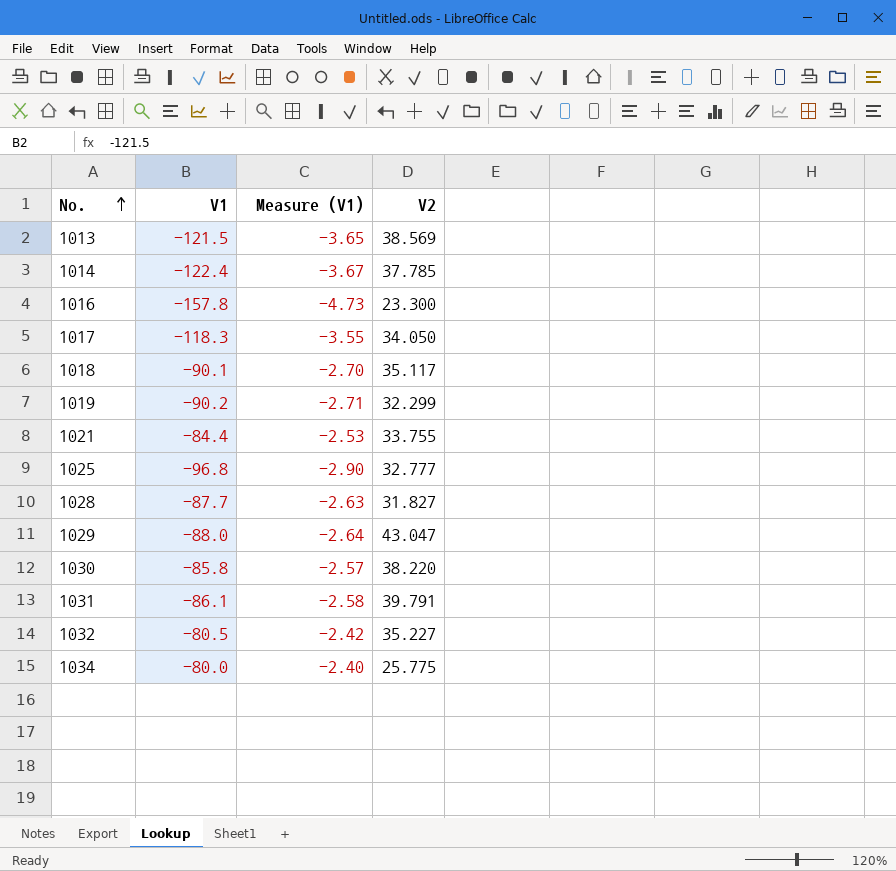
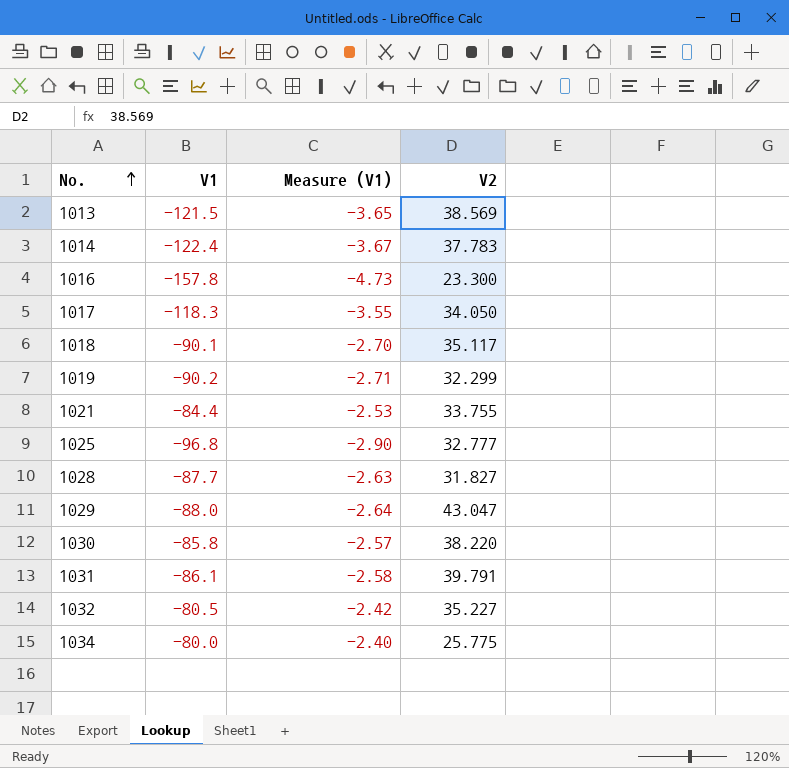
1014 | V2: 37.785 -> 37.783

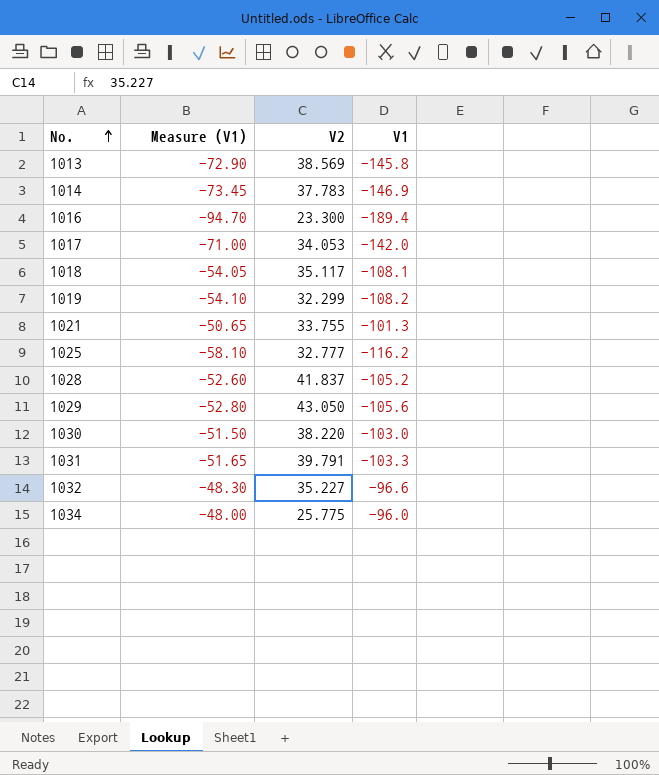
column Measure (V1) | formula: [V1] * 0.03 -> [V1] * 0.5
column V1 | position: 2 -> 4
1013 | V1: -121.5 -> -145.8
1014 | V1: -122.4 -> -146.9
1016 | V1: -157.8 -> -189.4
1017 | V2: 34.050 -> 34.053
1017 | V1: -118.3 -> -142.0
1018 | V1: -90.1 -> -108.1
1019 | V1: -90.2 -> -108.2
1021 | V1: -84.4 -> -101.3
1025 | V1: -96.8 -> -116.2
1028 | V2: 31.827 -> 41.837
1028 | V1: -87.7 -> -105.2
1029 | V2: 43.047 -> 43.050
1029 | V1: -88.0 -> -105.6
1030 | V1: -85.8 -> -103.0
1031 | V1: -86.1 -> -103.3
1032 | V1: -80.5 -> -96.6
1034 | V1: -80.0 -> -96.0

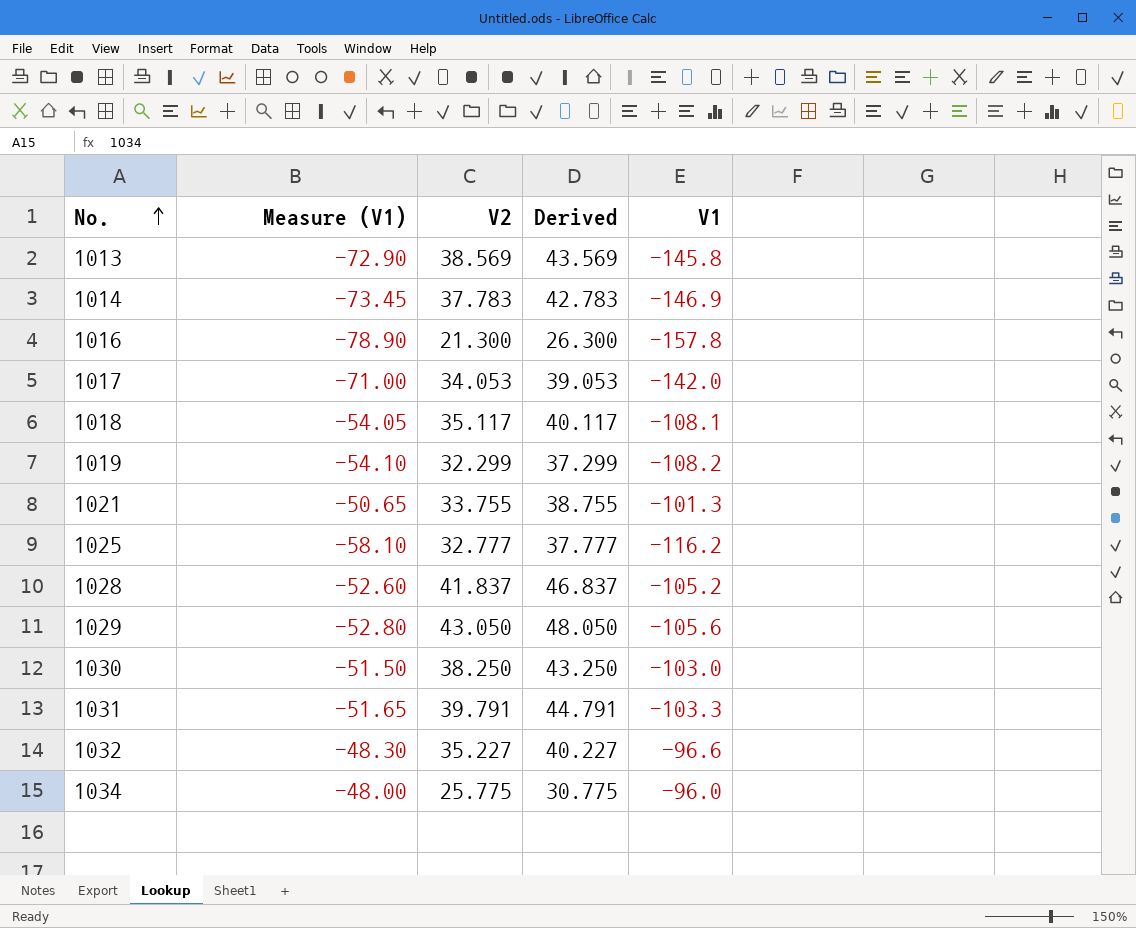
column Derived | formula: none -> [V2] + 5
1016 | Measure (V1): -94.70 -> -78.90
1016 | V2: 23.300 -> 21.300
1016 | V1: -189.4 -> -157.8
1030 | V2: 38.220 -> 38.250

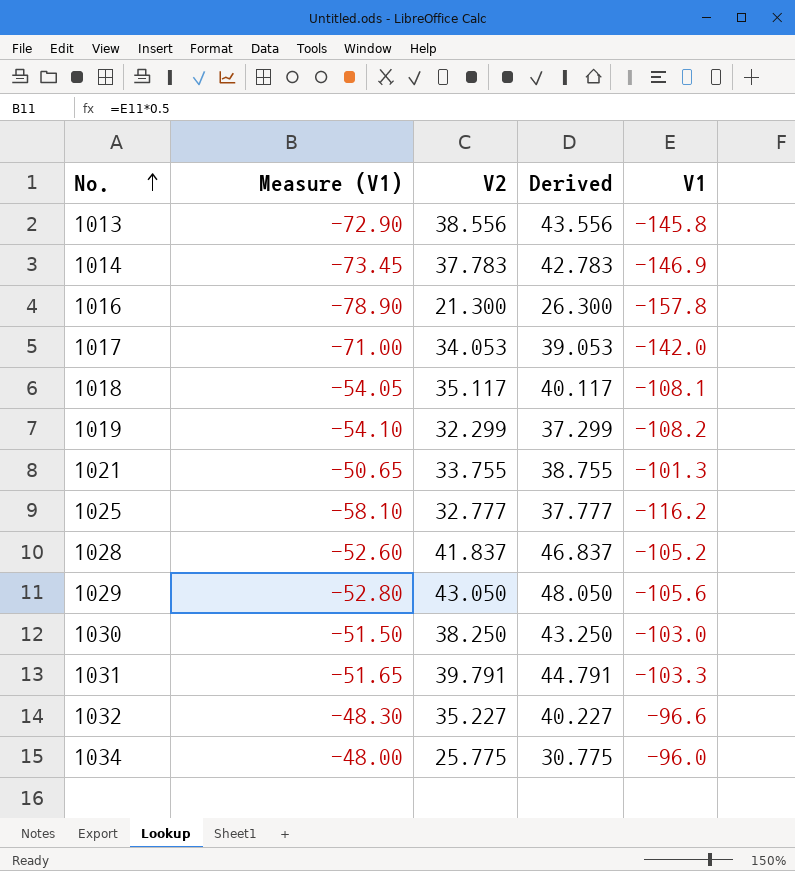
1013 | V2: 38.569 -> 38.556
1013 | Derived: 43.569 -> 43.556

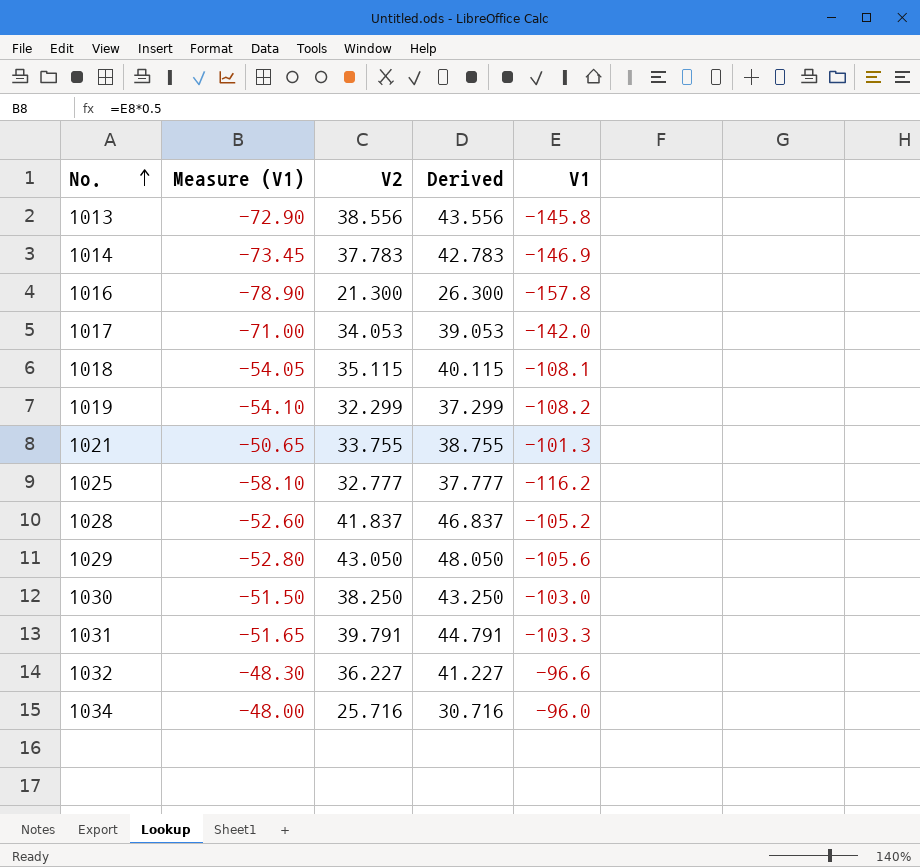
1018 | V2: 35.117 -> 35.115
1018 | Derived: 40.117 -> 40.115
1032 | V2: 35.227 -> 36.227
1032 | Derived: 40.227 -> 41.227
1034 | V2: 25.775 -> 25.716
1034 | Derived: 30.775 -> 30.716

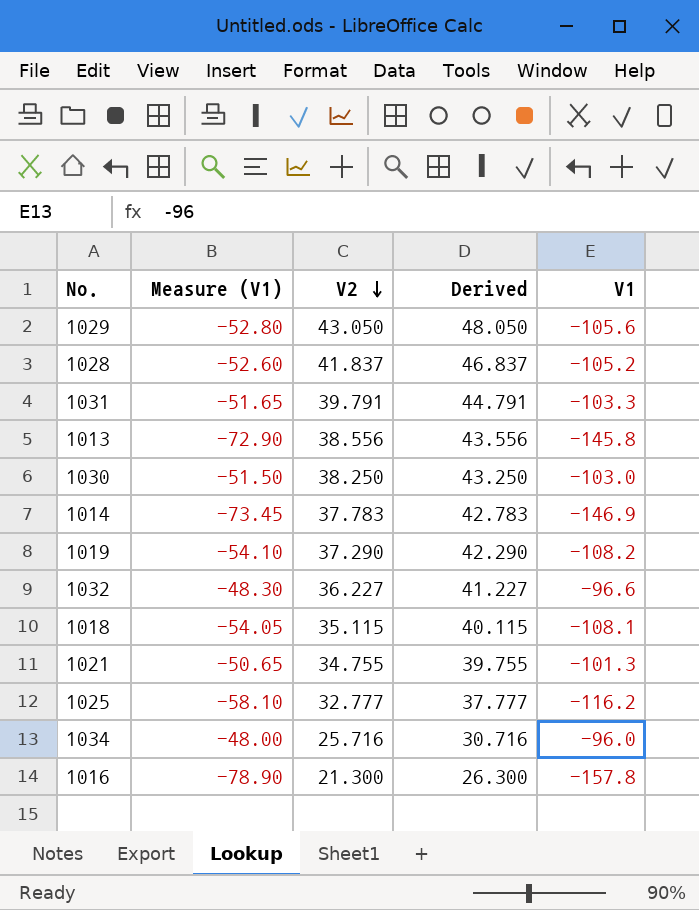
row order: No. ascending -> V2 descending
row 1017: -71.00 | 34.053 | 39.053 | -142.0 -> none
1019 | V2: 32.299 -> 37.290
1019 | Derived: 37.299 -> 42.290
1021 | V2: 33.755 -> 34.755
1021 | Derived: 38.755 -> 39.755

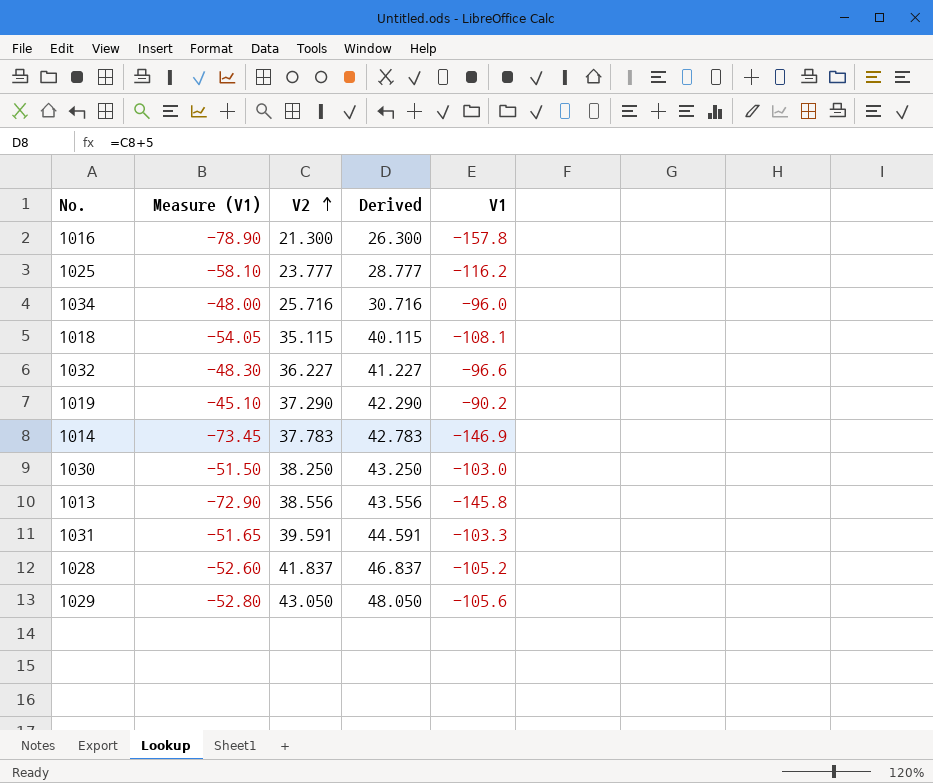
row order: V2 descending -> V2 ascending
row 1021: -50.65 | 34.755 | 39.755 | -101.3 -> none
1025 | V2: 32.777 -> 23.777
1025 | Derived: 37.777 -> 28.777
1019 | Measure (V1): -54.10 -> -45.10
1019 | V1: -108.2 -> -90.2
1031 | V2: 39.791 -> 39.591
1031 | Derived: 44.791 -> 44.591

